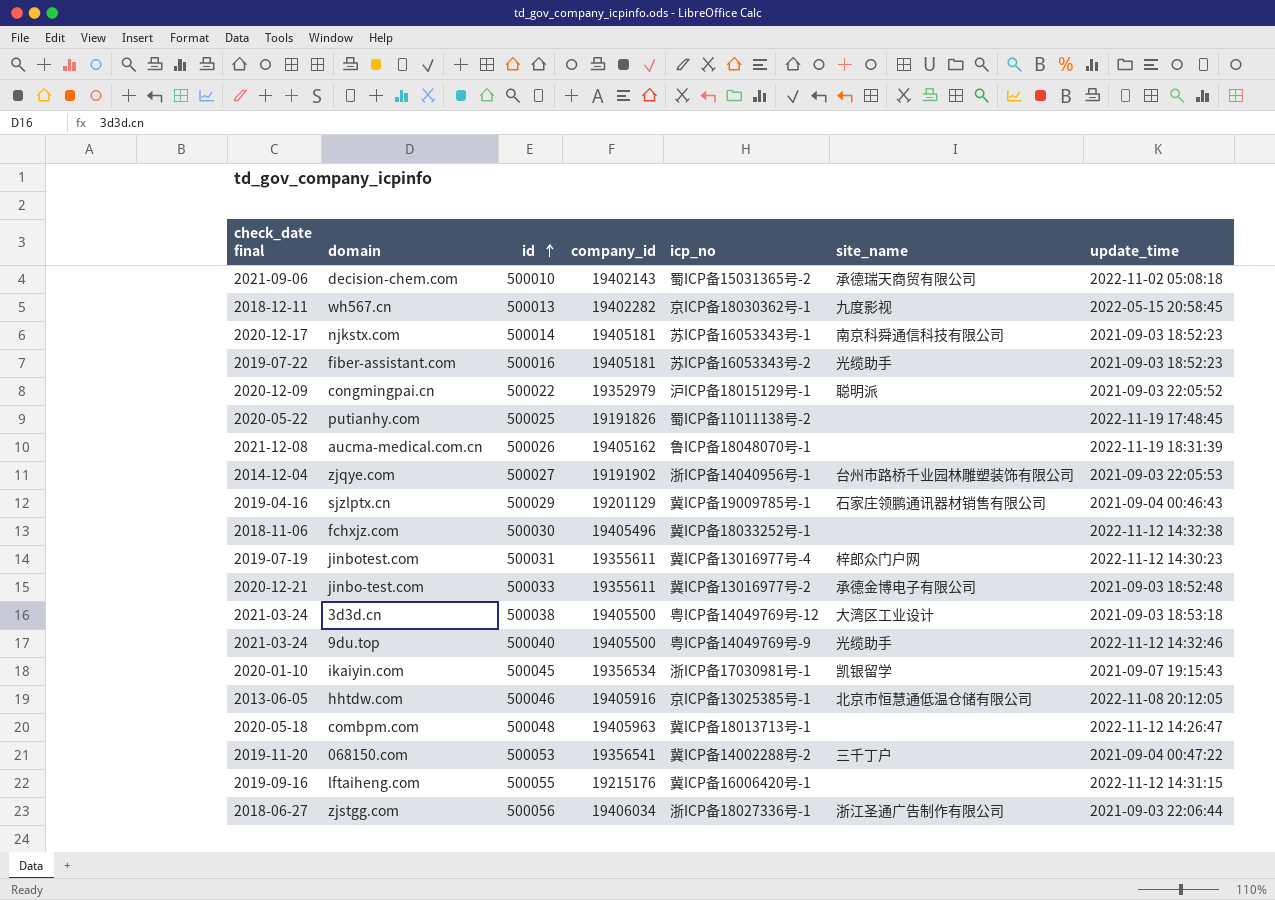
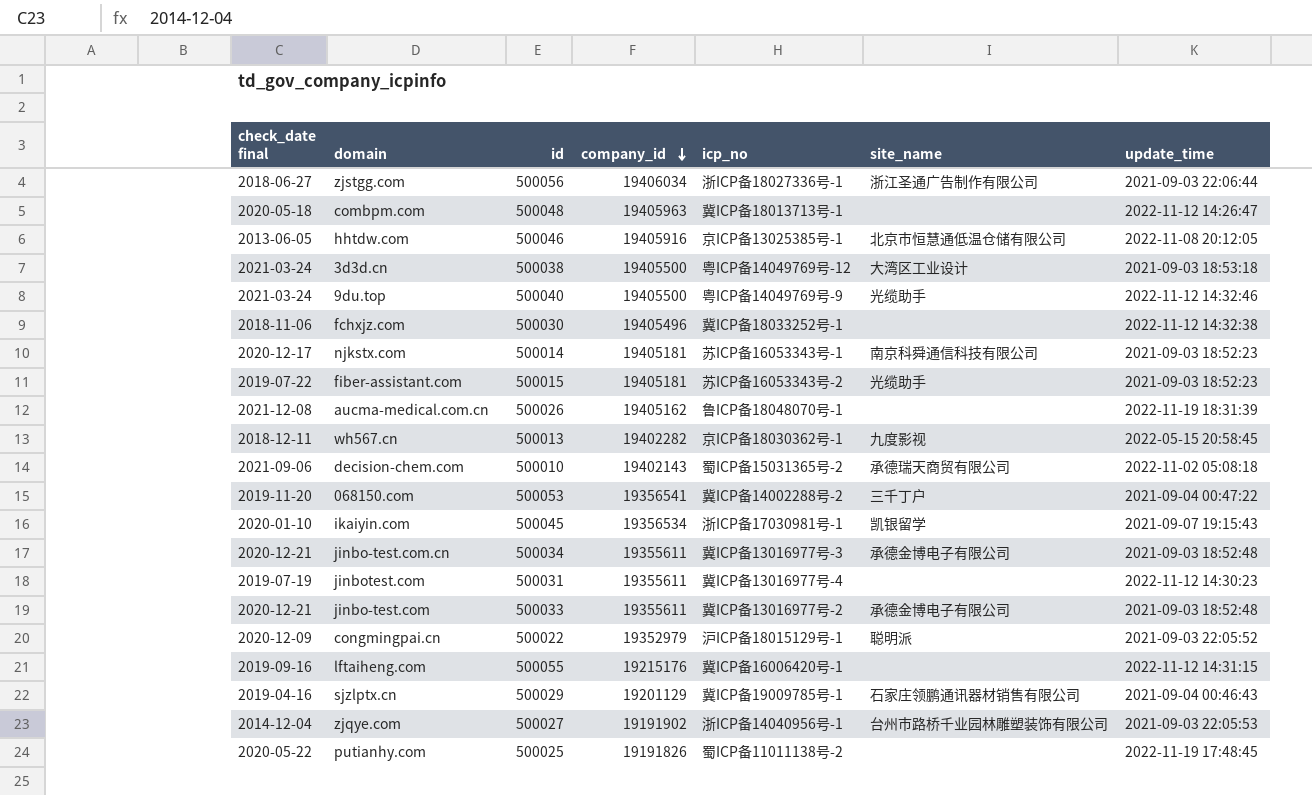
row order: id ascending -> company_id descending
fiber-assistant.com | id: 500016 -> 500015
row jinbo-test.com.cn: none -> 2020-12-21 | 500034 | 19355611 | 冀ICP备13016977号-3 | 承德金博电子有限公司 | 2021-09-03 18:52:48
jinbotest.com | site_name: 梓郎众门户网 -> none

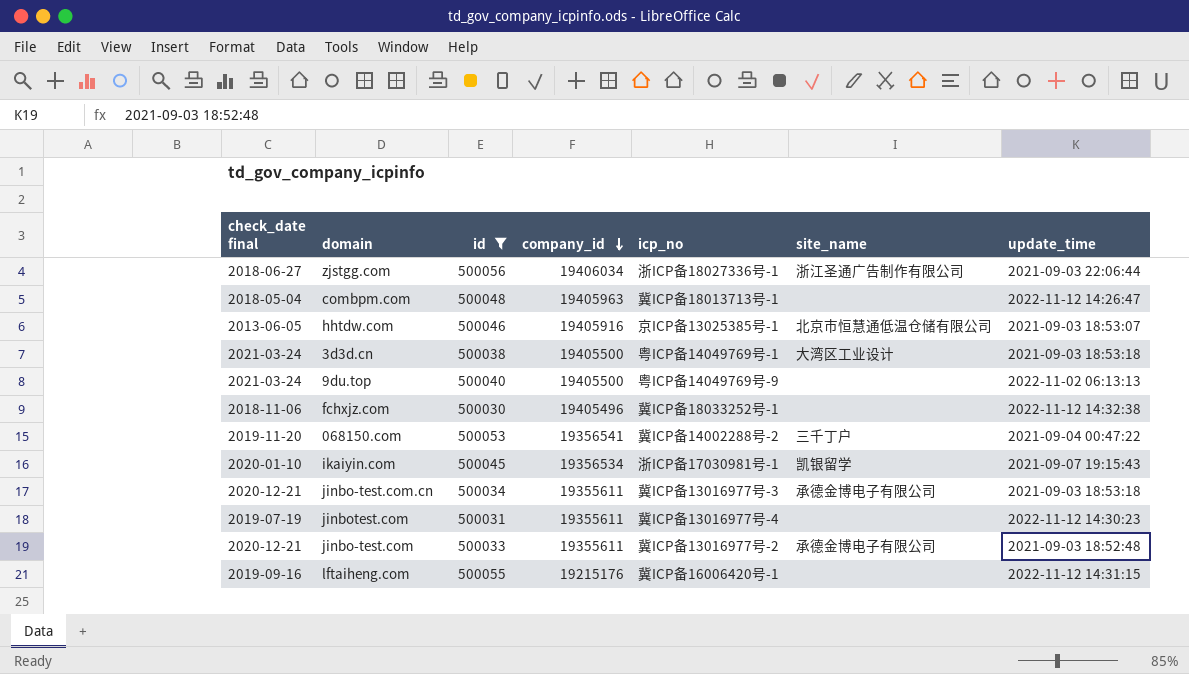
filter: none -> id >= 500030
combpm.com | check_date final: 2020-05-18 -> 2018-05-04
hhtdw.com | update_time: 2022-11-08 20:12:05 -> 2021-09-03 18:53:07
3d3d.cn | icp_no: 粤ICP备14049769号-12 -> 粤ICP备14049769号-1
9du.top | site_name: 光缆助手 -> none
9du.top | update_time: 2022-11-12 14:32:46 -> 2022-11-02 06:13:13
jinbo-test.com.cn | update_time: 2021-09-03 18:52:48 -> 2021-09-03 18:53:18

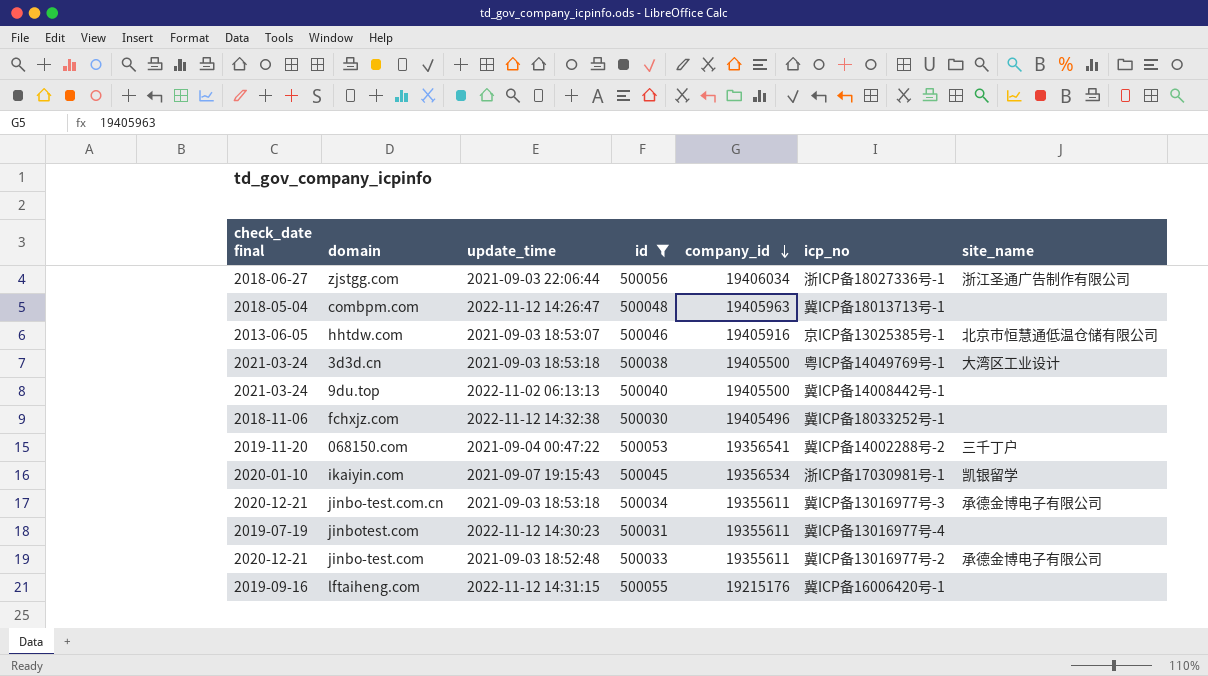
column update_time | position: 7 -> 3
9du.top | icp_no: 粤ICP备14049769号-9 -> 冀ICP备14008442号-1

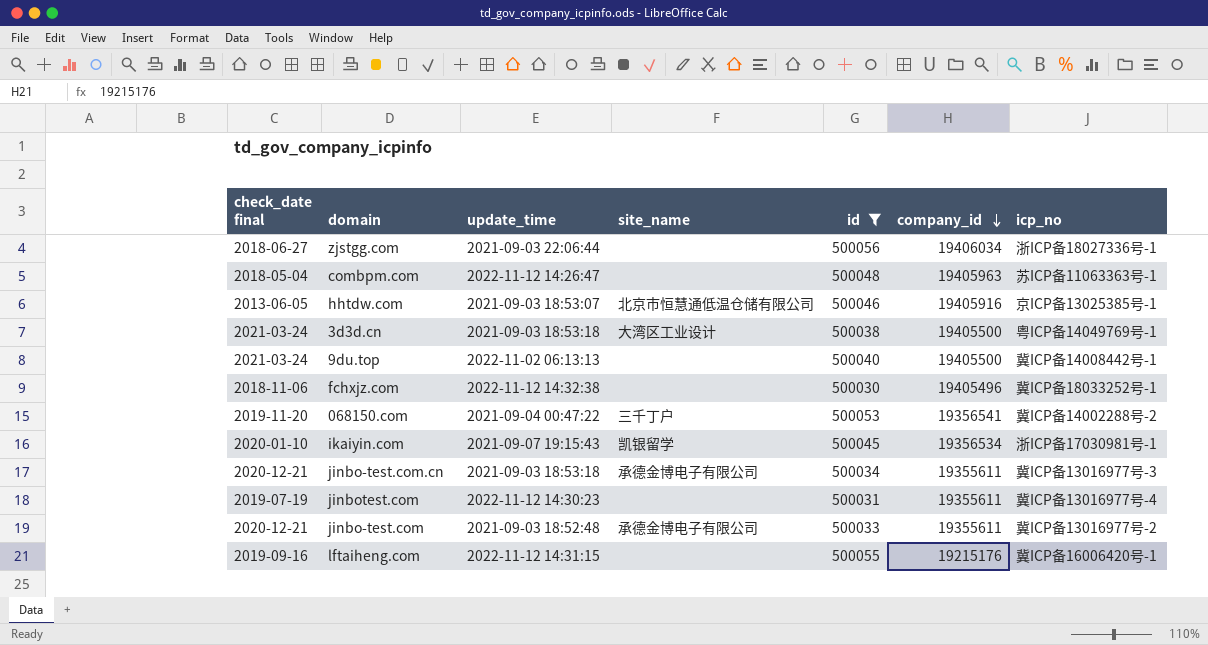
column site_name | position: 7 -> 4
zjstgg.com | site_name: 浙江圣通广告制作有限公司 -> none
combpm.com | icp_no: 冀ICP备18013713号-1 -> 苏ICP备11063363号-1

